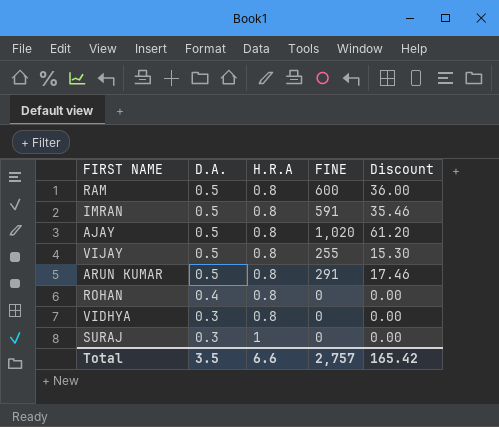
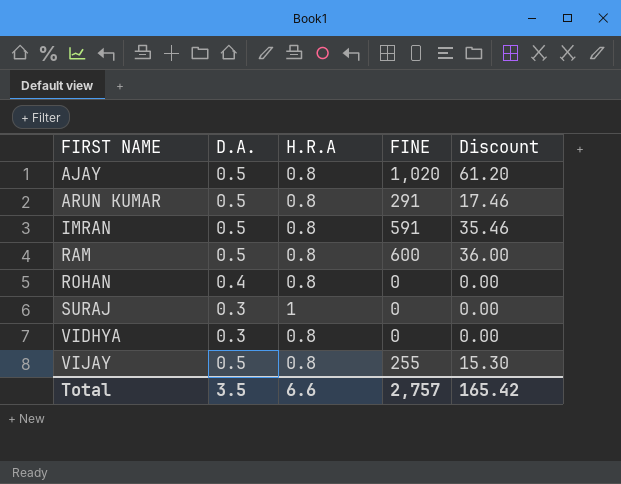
row order: D.A. descending -> FIRST NAME ascending

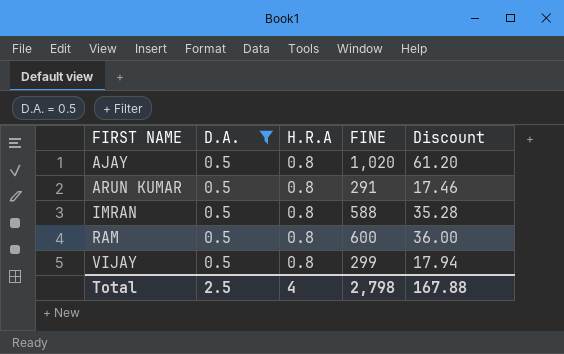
filter: none -> D.A. = 0.5
IMRAN | FINE: 591 -> 588
IMRAN | Discount: 35.46 -> 35.28
VIJAY | FINE: 255 -> 299
VIJAY | Discount: 15.30 -> 17.94
Total | D.A.: 3.5 -> 2.5
Total | H.R.A: 6.6 -> 4
Total | FINE: 2,757 -> 2,798
Total | Discount: 165.42 -> 167.88

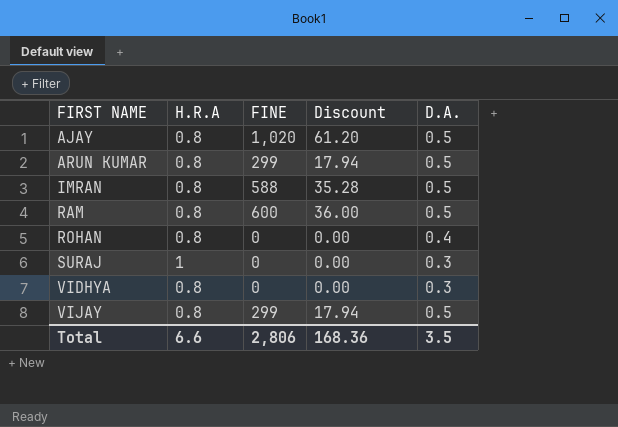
filter: D.A. = 0.5 -> none
column D.A. | position: 2 -> 5
ARUN KUMAR | FINE: 291 -> 299
ARUN KUMAR | Discount: 17.46 -> 17.94
Total | H.R.A: 4 -> 6.6
Total | FINE: 2,798 -> 2,806
Total | Discount: 167.88 -> 168.36
Total | D.A.: 2.5 -> 3.5

